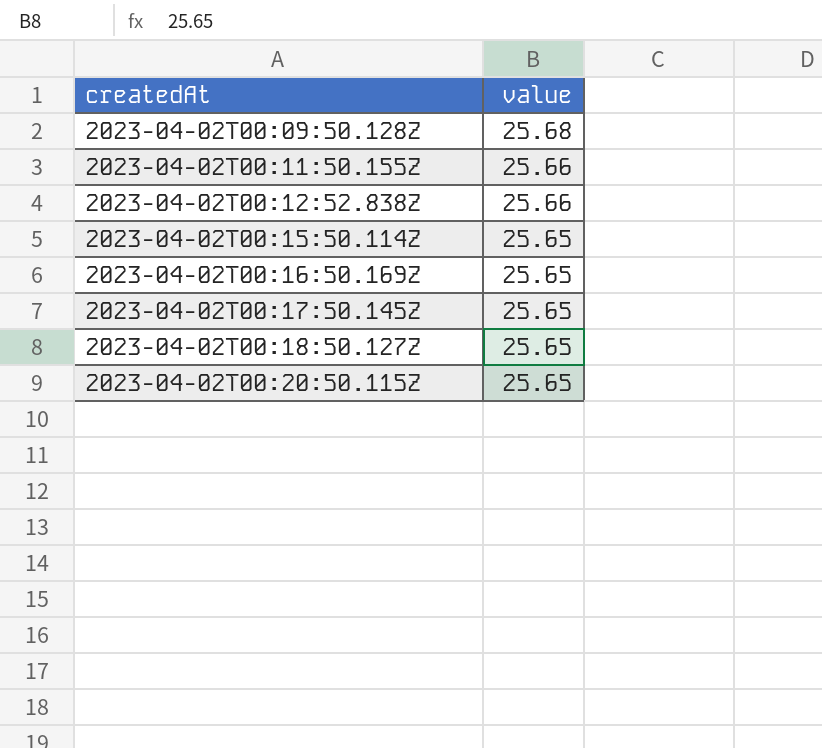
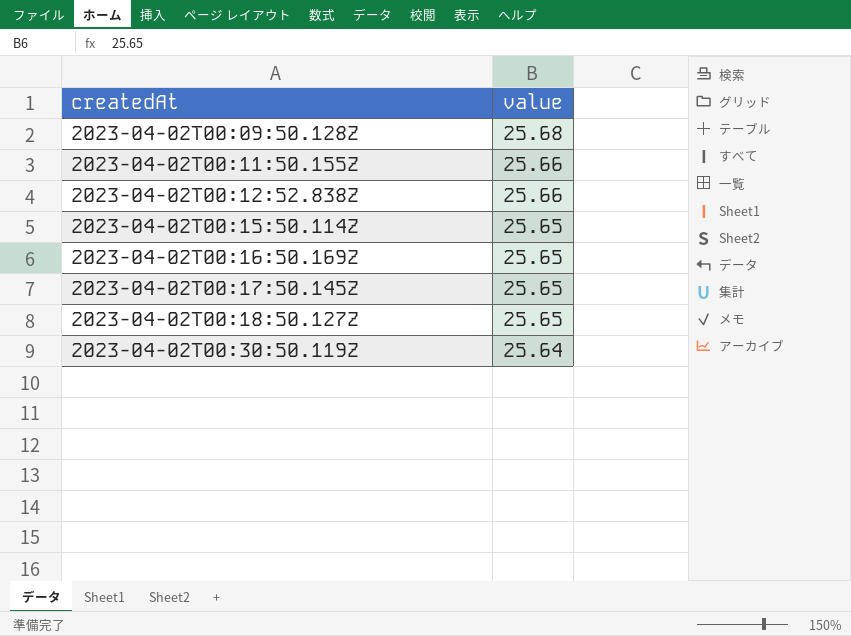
row 2023-04-02T00:20:50.115Z: 25.65 -> none
row 2023-04-02T00:30:50.119Z: none -> 25.64

